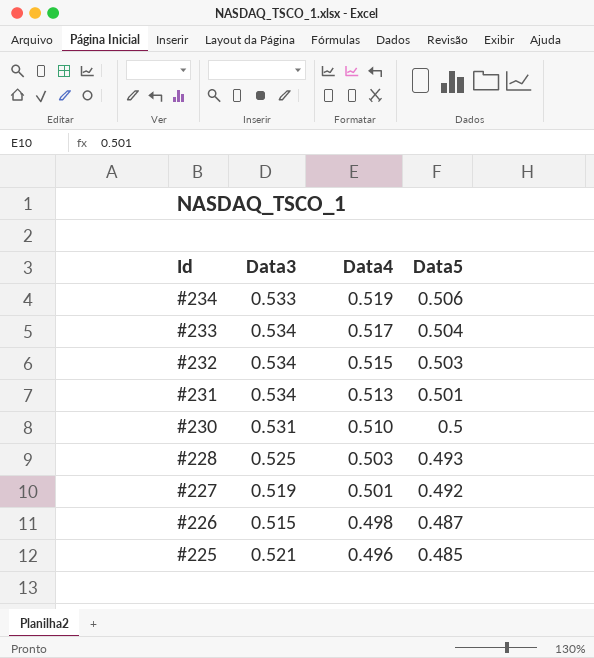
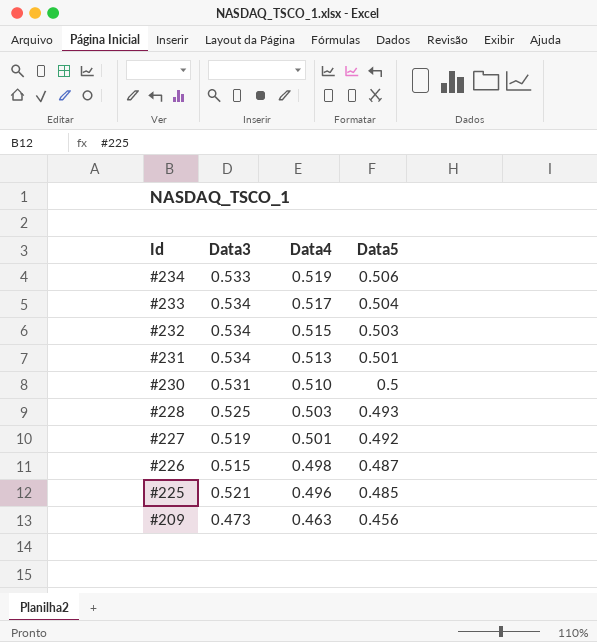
row #209: none -> 0.473 | 0.463 | 0.456

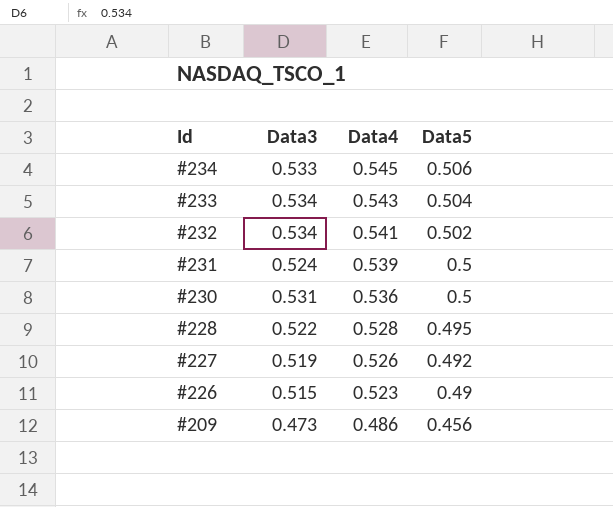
row #225: 0.521 | 0.496 | 0.485 -> none
#234 | Data4: 0.519 -> 0.545
#233 | Data4: 0.517 -> 0.543
#232 | Data4: 0.515 -> 0.541
#232 | Data5: 0.503 -> 0.502
#231 | Data3: 0.534 -> 0.524
#231 | Data4: 0.513 -> 0.539
#231 | Data5: 0.501 -> 0.5
#230 | Data4: 0.510 -> 0.536
#228 | Data3: 0.525 -> 0.522
#228 | Data4: 0.503 -> 0.528
#228 | Data5: 0.493 -> 0.495
#227 | Data4: 0.501 -> 0.526
#226 | Data4: 0.498 -> 0.523
#226 | Data5: 0.487 -> 0.49
#209 | Data4: 0.463 -> 0.486

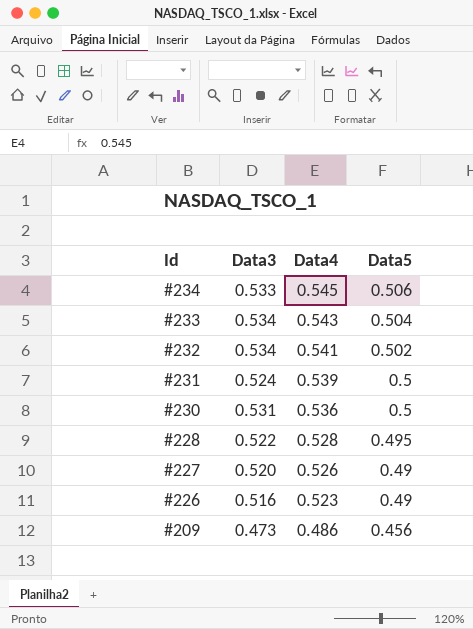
#227 | Data3: 0.519 -> 0.520
#227 | Data5: 0.492 -> 0.49
#226 | Data3: 0.515 -> 0.516

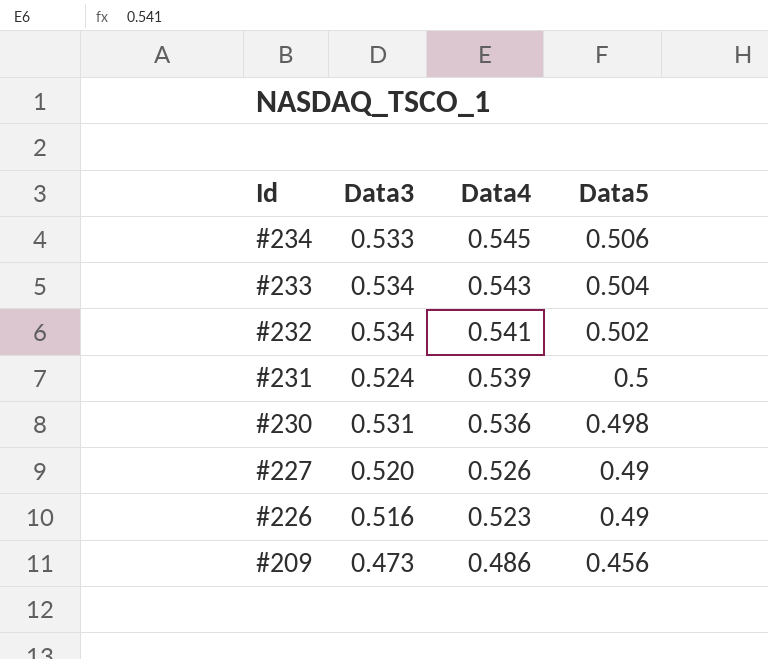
row #228: 0.522 | 0.528 | 0.495 -> none
#230 | Data5: 0.5 -> 0.498

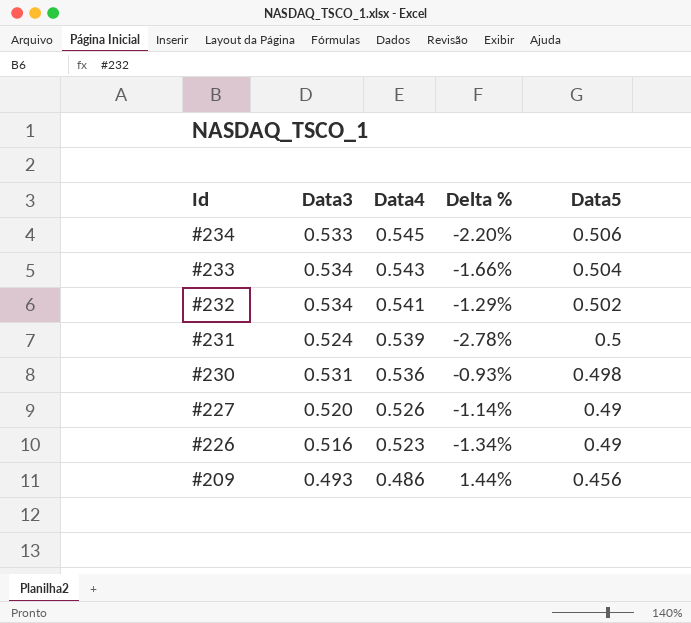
column Delta % | formula: none -> ([Data3] - [Data4]) / [Data4]
#209 | Data3: 0.473 -> 0.493

